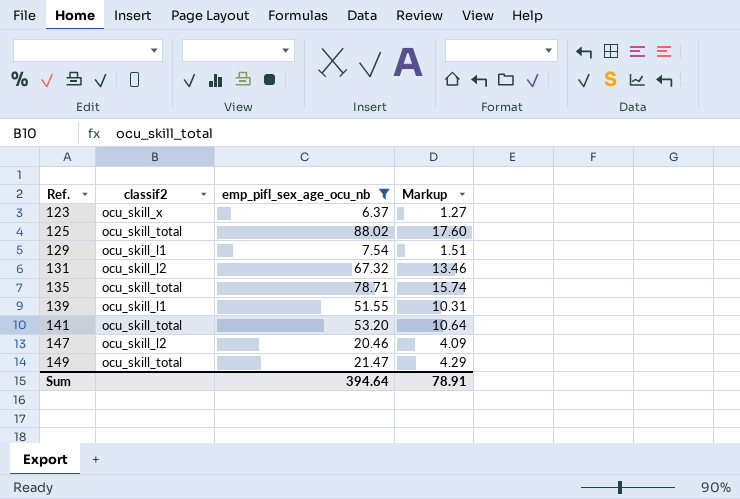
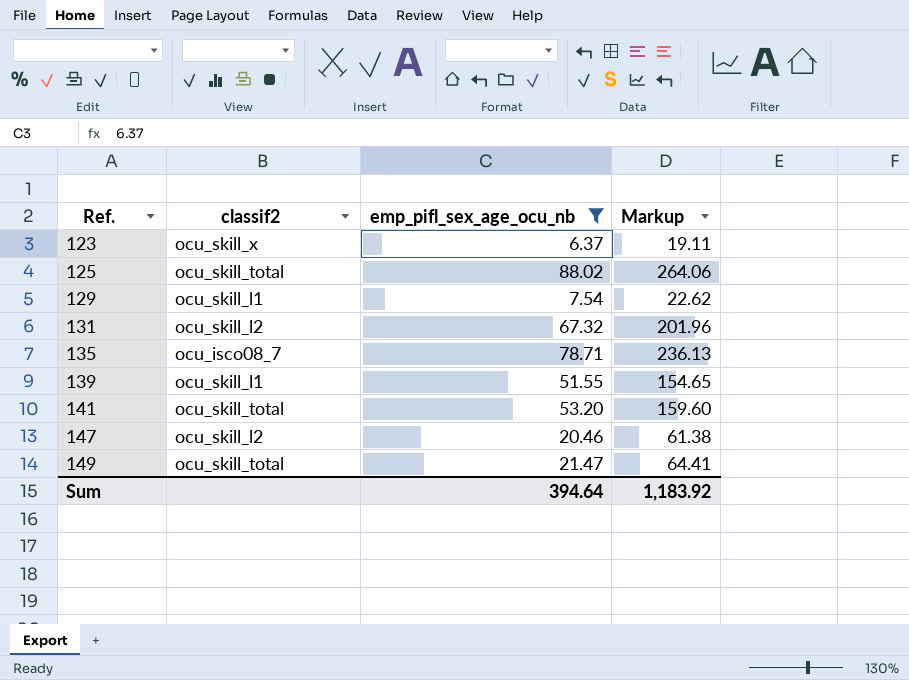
column Markup | formula: [emp_pifl_sex_age_ocu_nb] * 0.2 -> [emp_pifl_sex_age_ocu_nb] * 3
135 | classif2: ocu_skill_total -> ocu_isco08_7
Sum | Markup: 78.91 -> 1,183.92

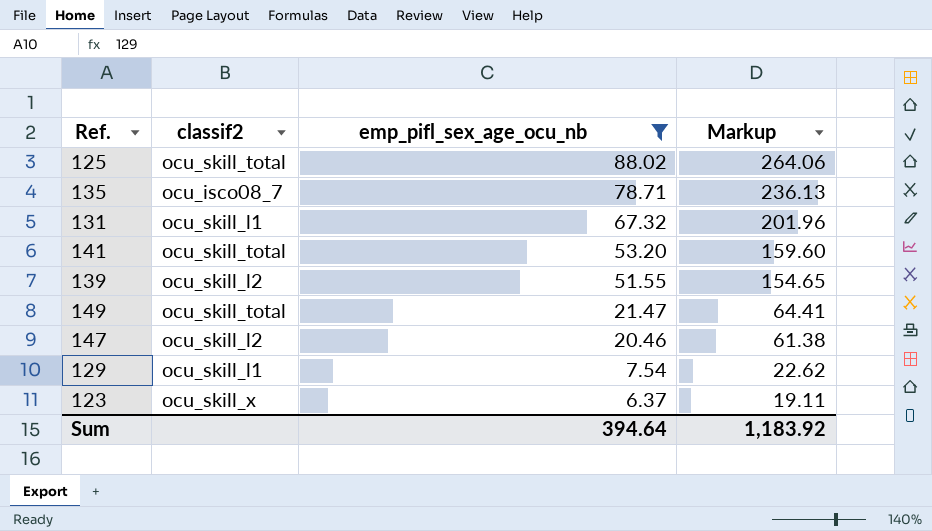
row order: Ref. ascending -> emp_pifl_sex_age_ocu_nb descending
131 | classif2: ocu_skill_l2 -> ocu_skill_l1
139 | classif2: ocu_skill_l1 -> ocu_skill_l2

